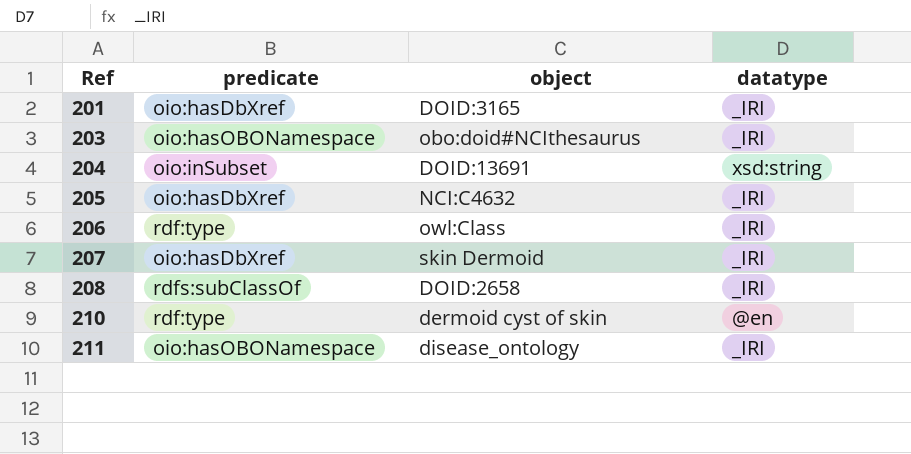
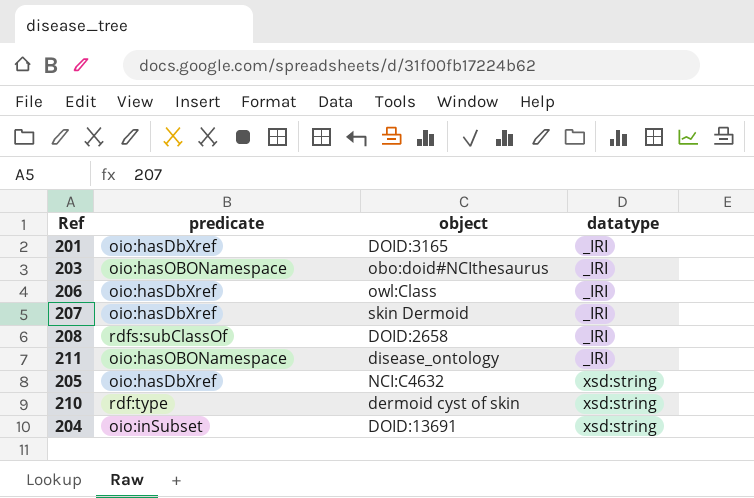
row order: Ref ascending -> datatype ascending
206 | predicate: rdf:type -> oio:hasDbXref
205 | datatype: _IRI -> xsd:string
210 | datatype: @en -> xsd:string

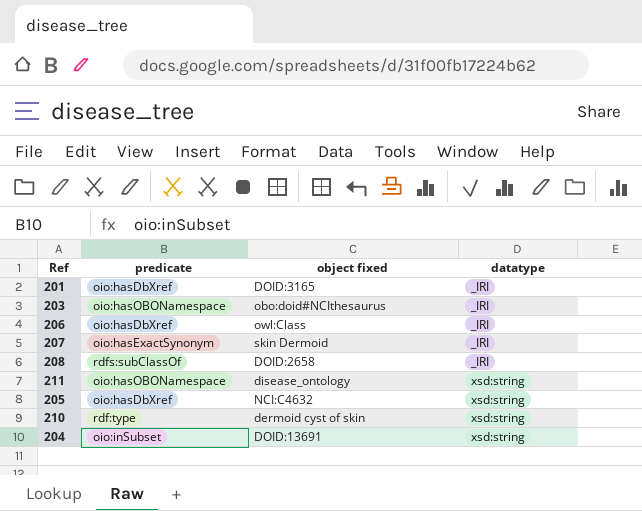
column name: object -> object fixed
207 | predicate: oio:hasDbXref -> oio:hasExactSynonym
211 | datatype: _IRI -> xsd:string

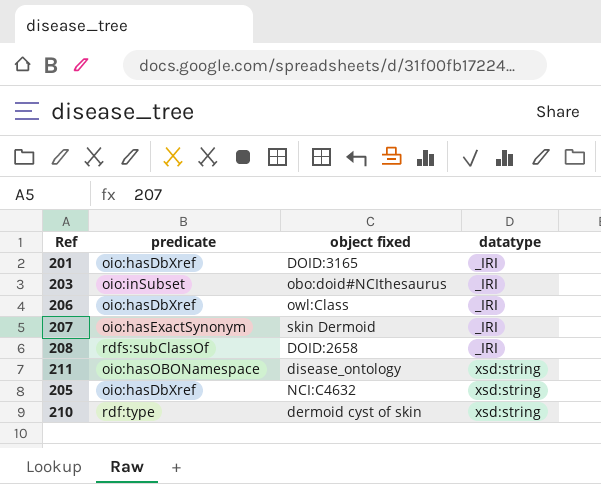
row 204: oio:inSubset | DOID:13691 | xsd:string -> none
203 | predicate: oio:hasOBONamespace -> oio:inSubset

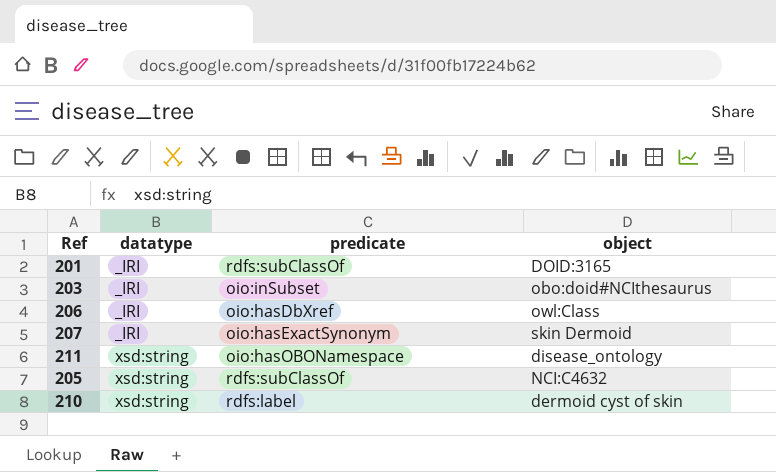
column datatype | position: 4 -> 2
column name: object fixed -> object
row 208: rdfs:subClassOf | DOID:2658 | _IRI -> none
201 | predicate: oio:hasDbXref -> rdfs:subClassOf
205 | predicate: oio:hasDbXref -> rdfs:subClassOf
210 | predicate: rdf:type -> rdfs:label

